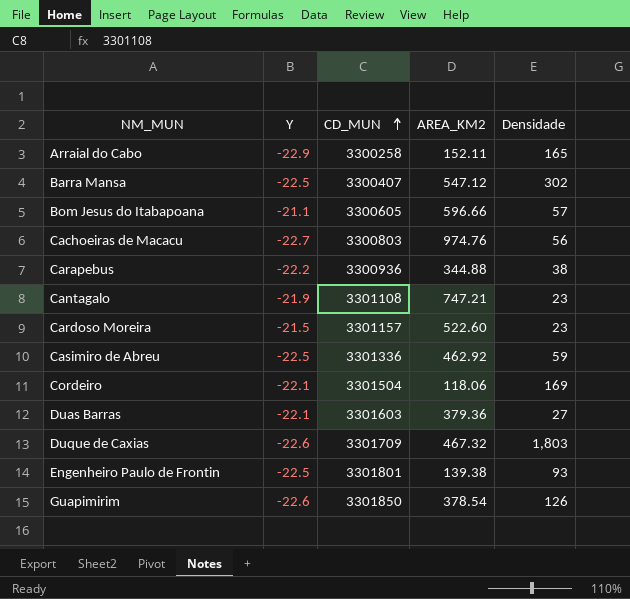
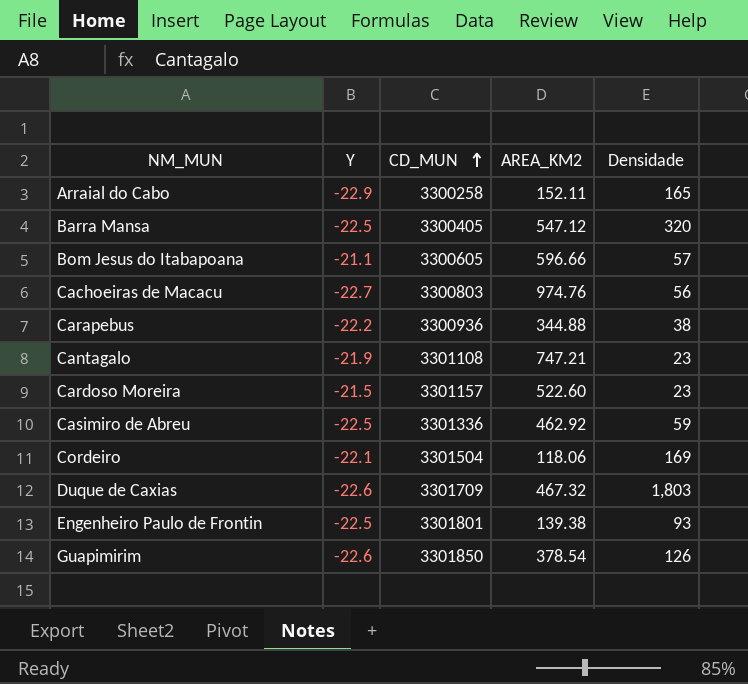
row Duas Barras: -22.1 | 3301603 | 379.36 | 27 -> none
Barra Mansa | CD_MUN: 3300407 -> 3300405
Barra Mansa | Densidade: 302 -> 320

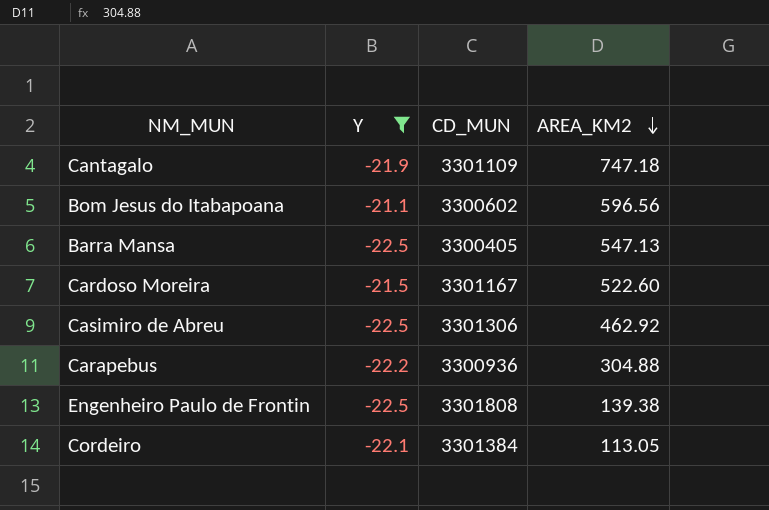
filter: none -> Y >= -22.5
row order: CD_MUN ascending -> AREA_KM2 descending
column Densidade | position: 5 -> none
Cantagalo | CD_MUN: 3301108 -> 3301109
Cantagalo | AREA_KM2: 747.21 -> 747.18
Bom Jesus do Itabapoana | CD_MUN: 3300605 -> 3300602
Bom Jesus do Itabapoana | AREA_KM2: 596.66 -> 596.56
Barra Mansa | AREA_KM2: 547.12 -> 547.13
Cardoso Moreira | CD_MUN: 3301157 -> 3301167
Casimiro de Abreu | CD_MUN: 3301336 -> 3301306
Carapebus | AREA_KM2: 344.88 -> 304.88
Engenheiro Paulo de Frontin | CD_MUN: 3301801 -> 3301808
Cordeiro | CD_MUN: 3301504 -> 3301384
Cordeiro | AREA_KM2: 118.06 -> 113.05

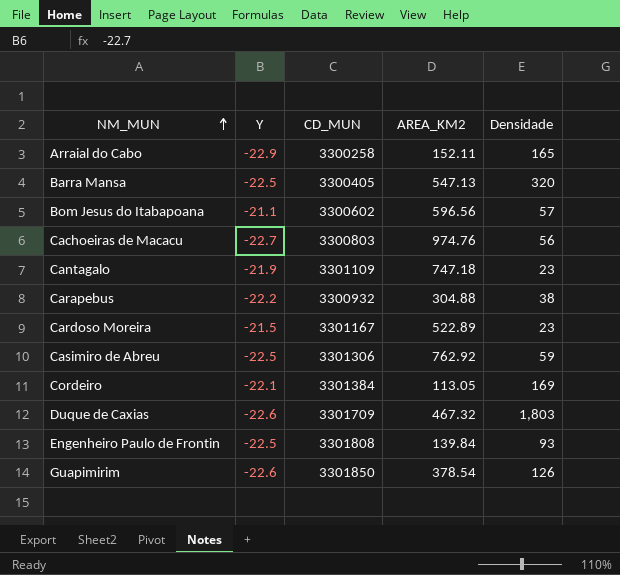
filter: Y >= -22.5 -> none
row order: AREA_KM2 descending -> NM_MUN ascending
column Densidade | position: none -> 5
Carapebus | CD_MUN: 3300936 -> 3300932
Cardoso Moreira | AREA_KM2: 522.60 -> 522.89
Casimiro de Abreu | AREA_KM2: 462.92 -> 762.92
Engenheiro Paulo de Frontin | AREA_KM2: 139.38 -> 139.84

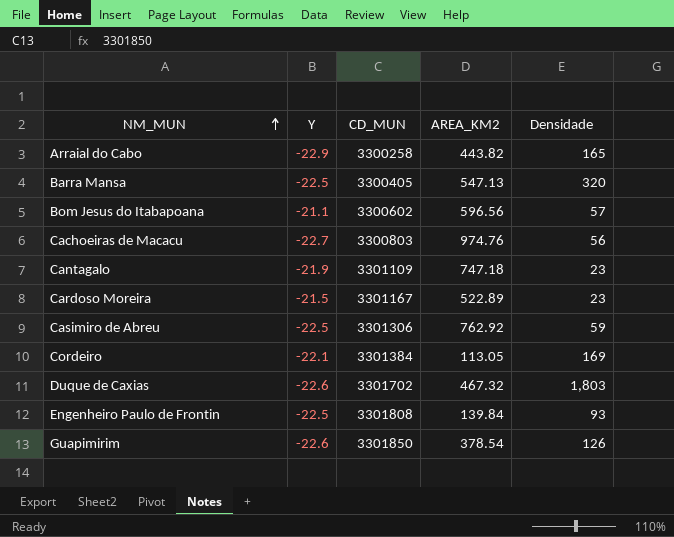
row Carapebus: -22.2 | 3300932 | 304.88 | 38 -> none
Arraial do Cabo | AREA_KM2: 152.11 -> 443.82
Duque de Caxias | CD_MUN: 3301709 -> 3301702

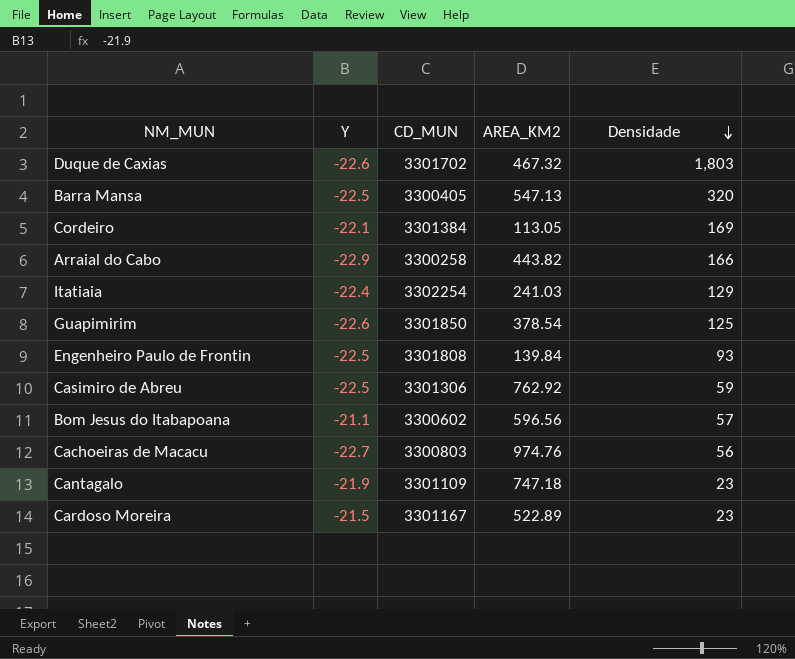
row order: NM_MUN ascending -> Densidade descending
Arraial do Cabo | Densidade: 165 -> 166
row Itatiaia: none -> -22.4 | 3302254 | 241.03 | 129
Guapimirim | Densidade: 126 -> 125

